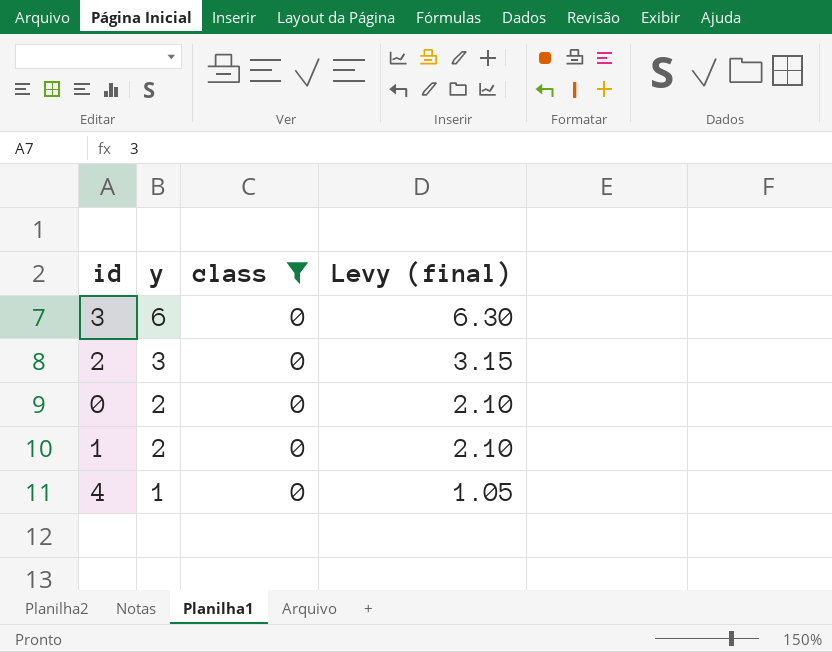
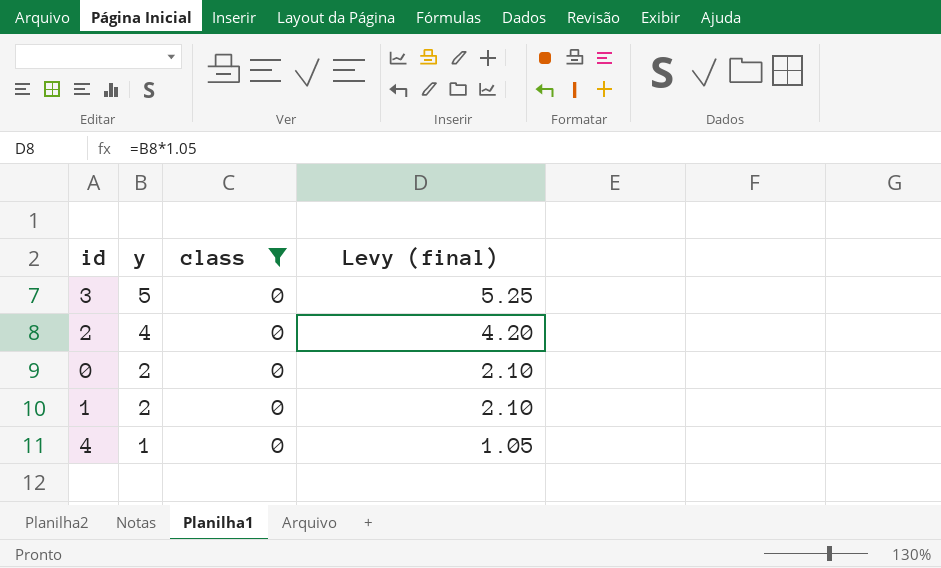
3 | y: 6 -> 5
3 | Levy (final): 6.30 -> 5.25
2 | y: 3 -> 4
2 | Levy (final): 3.15 -> 4.20

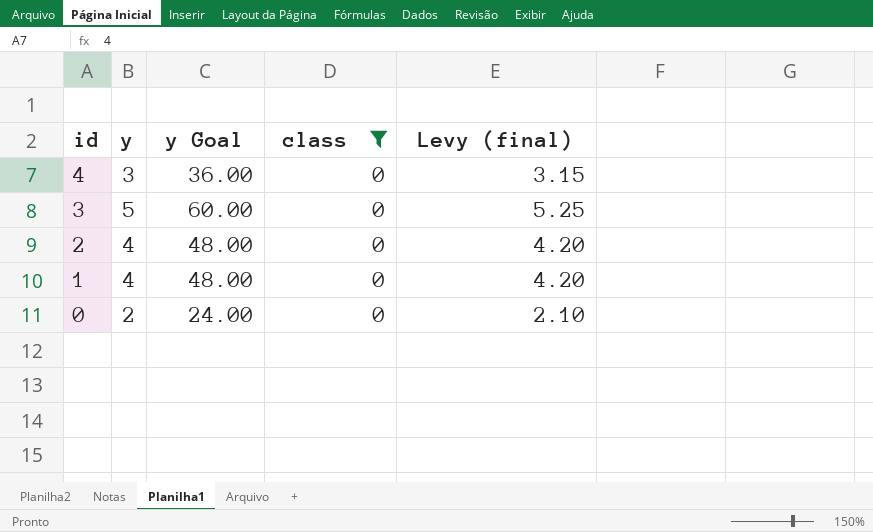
row order: y descending -> id descending
column y Goal | formula: none -> [y] * 12
4 | y: 1 -> 3
4 | Levy (final): 1.05 -> 3.15
1 | y: 2 -> 4
1 | Levy (final): 2.10 -> 4.20

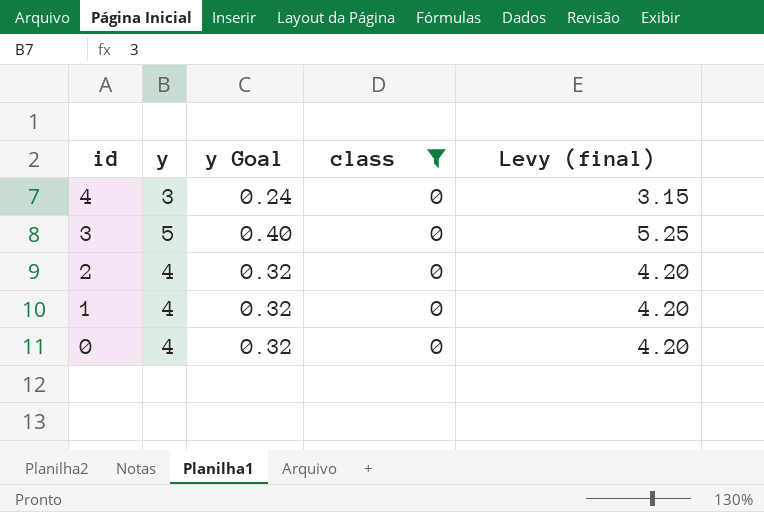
column y Goal | formula: [y] * 12 -> [y] * 0.08
0 | y: 2 -> 4
0 | Levy (final): 2.10 -> 4.20

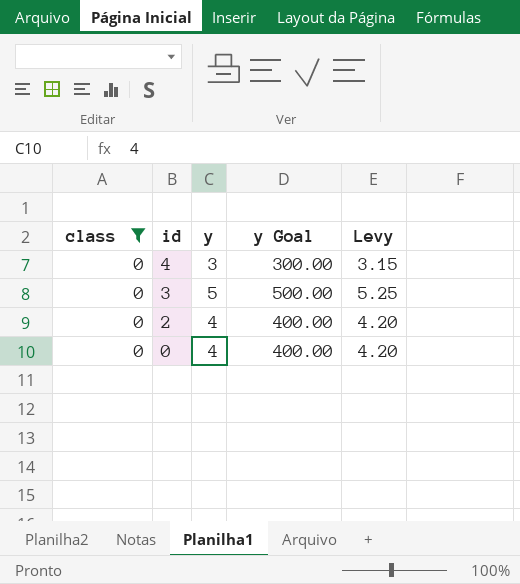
column class | position: 4 -> 1
column y Goal | formula: [y] * 0.08 -> [y] * 100
column name: Levy (final) -> Levy
row 1: 4 | 0.32 | 0 | 4.20 -> none

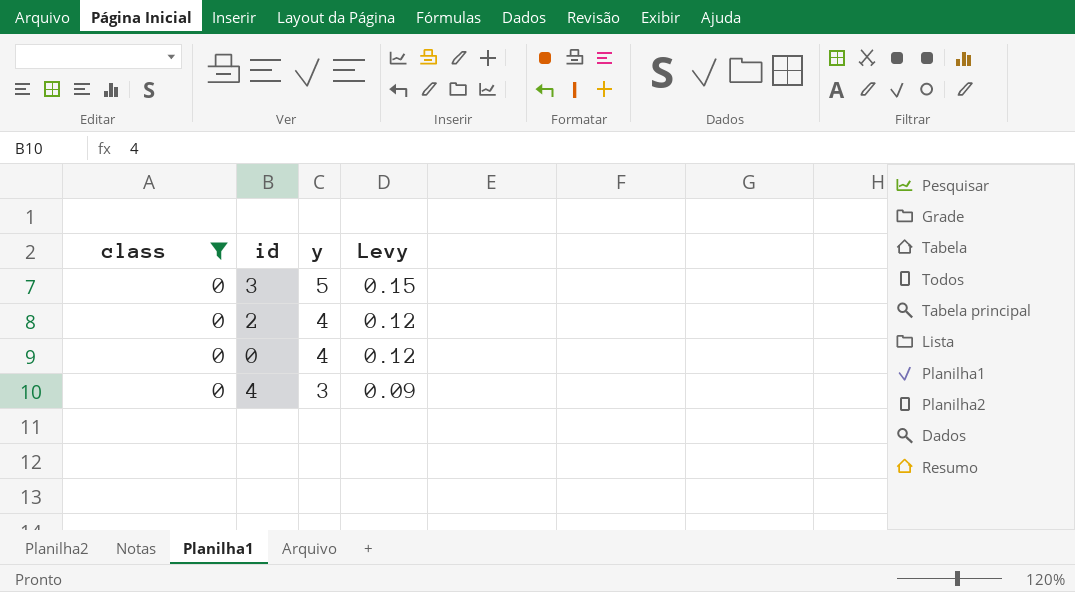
row order: id descending -> y descending
column y Goal | formula: [y] * 100 -> none
column Levy | formula: [y] * 1.05 -> [y] * 0.03

